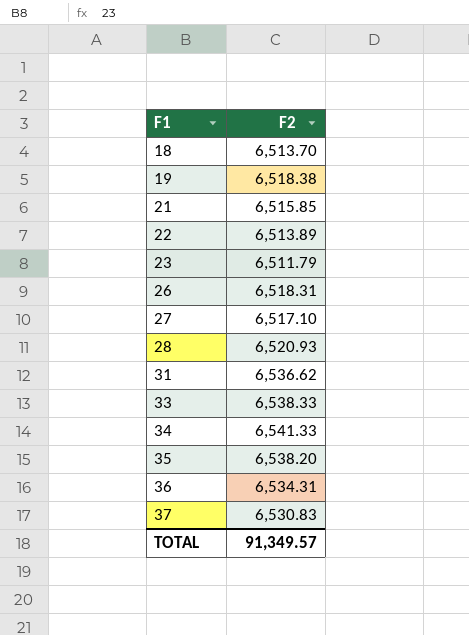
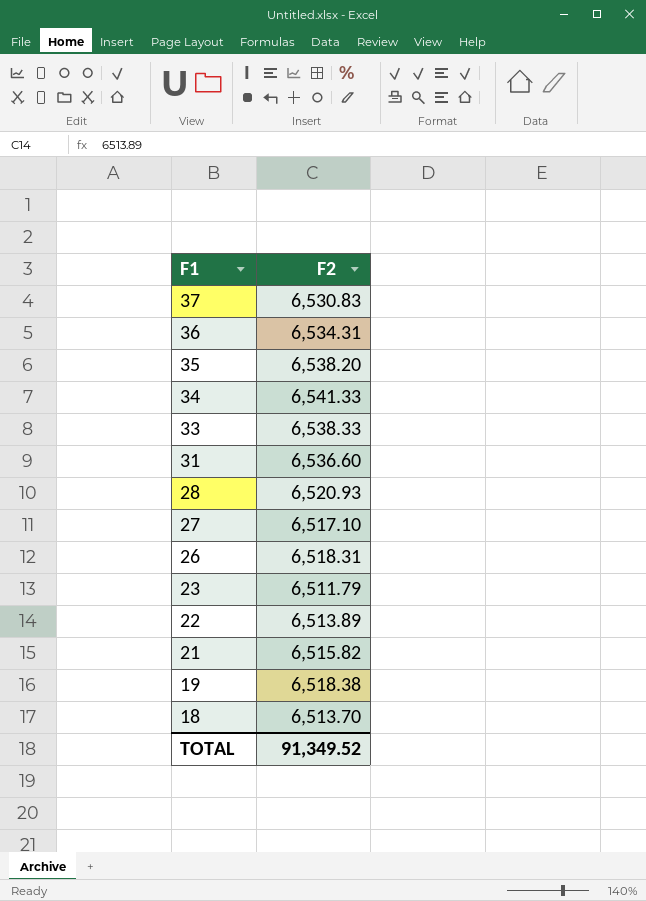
row order: F1 ascending -> F1 descending
31 | F2: 6,536.62 -> 6,536.60
21 | F2: 6,515.85 -> 6,515.82
TOTAL | F2: 91,349.57 -> 91,349.52

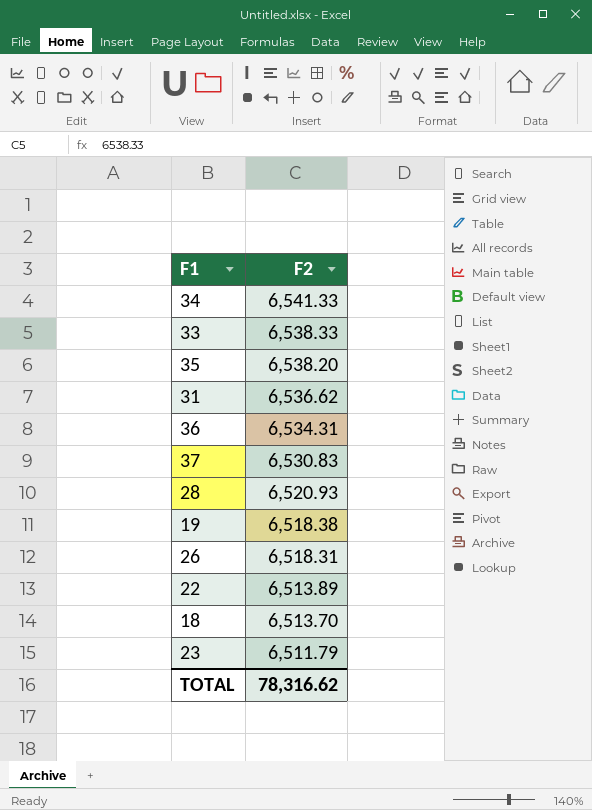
row order: F1 descending -> F2 descending
row 27: 6,517.10 -> none
row 21: 6,515.82 -> none
31 | F2: 6,536.60 -> 6,536.62
TOTAL | F2: 91,349.52 -> 78,316.62

